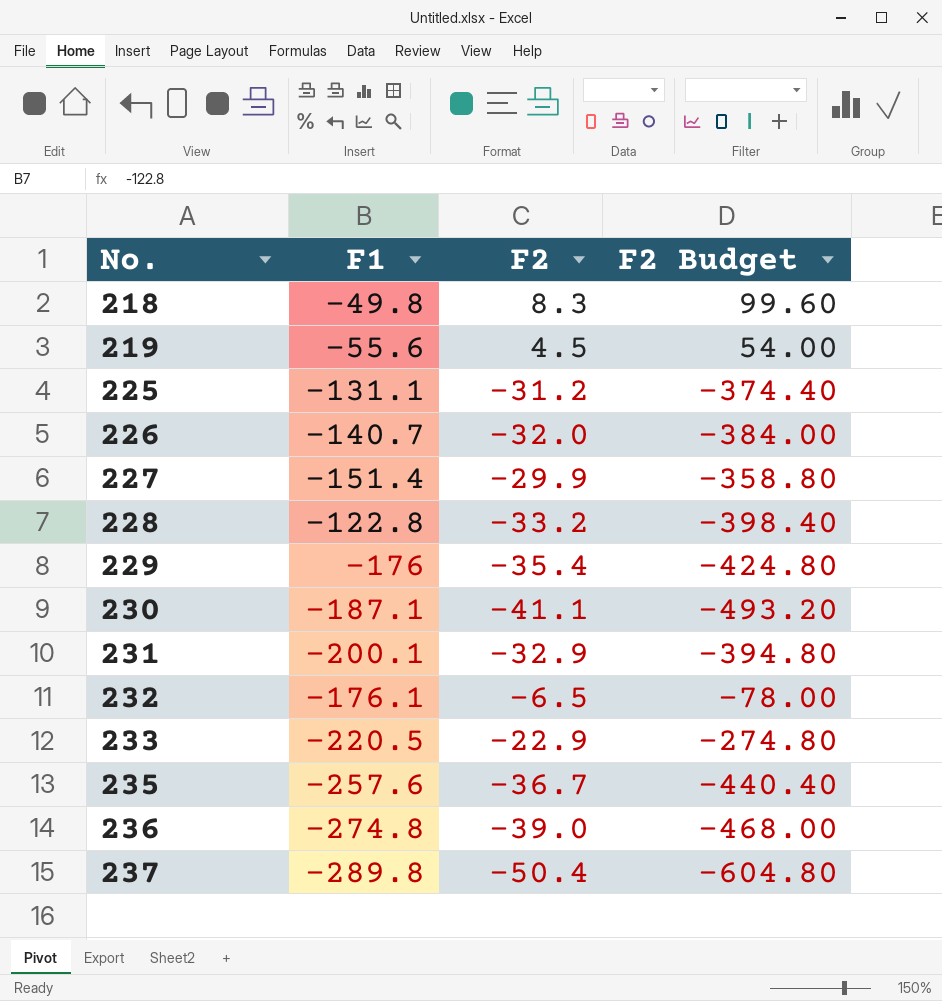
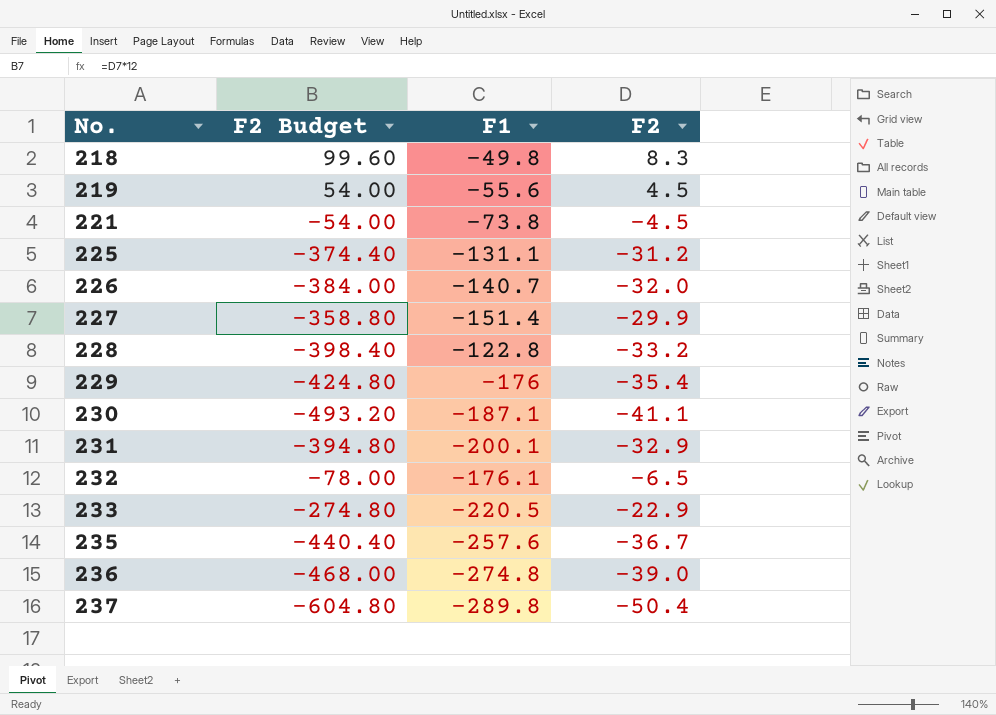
column F2 Budget | position: 4 -> 2
row 221: none -> -54.00 | -73.8 | -4.5

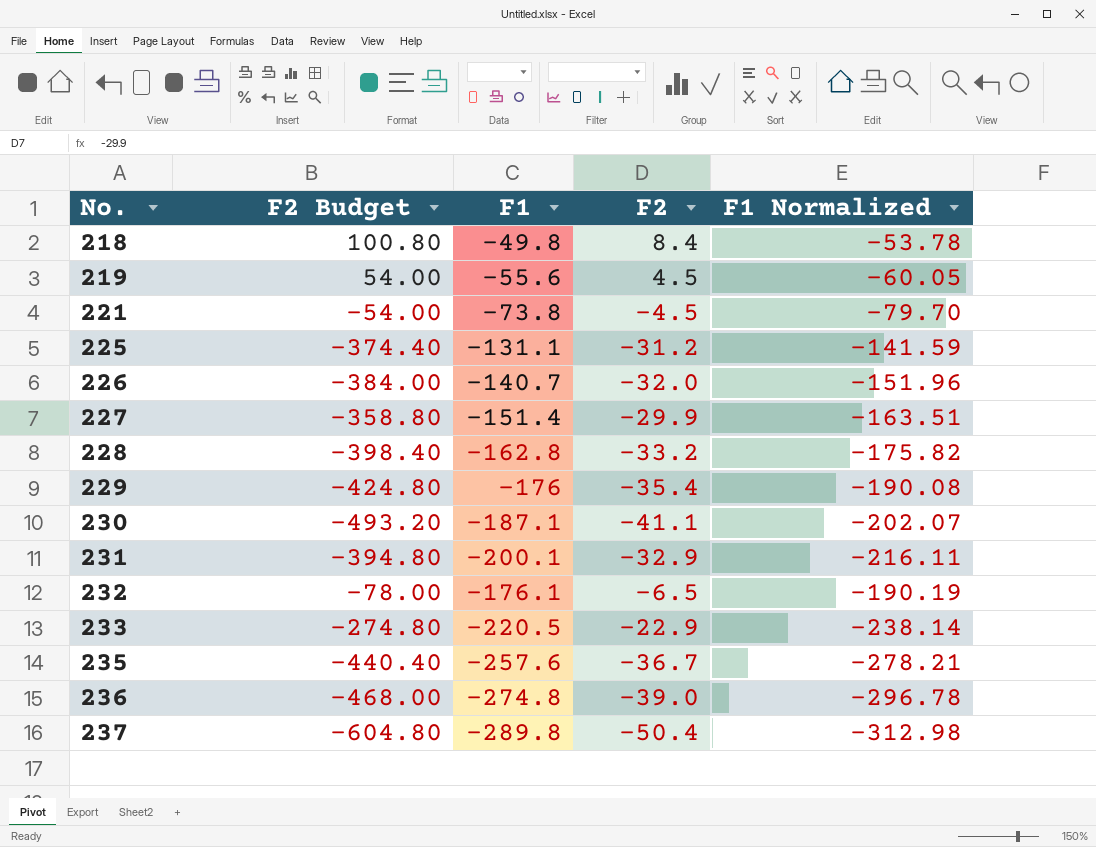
column F1 Normalized | formula: none -> [F1] * 1.08
218 | F2 Budget: 99.60 -> 100.80
218 | F2: 8.3 -> 8.4
228 | F1: -122.8 -> -162.8

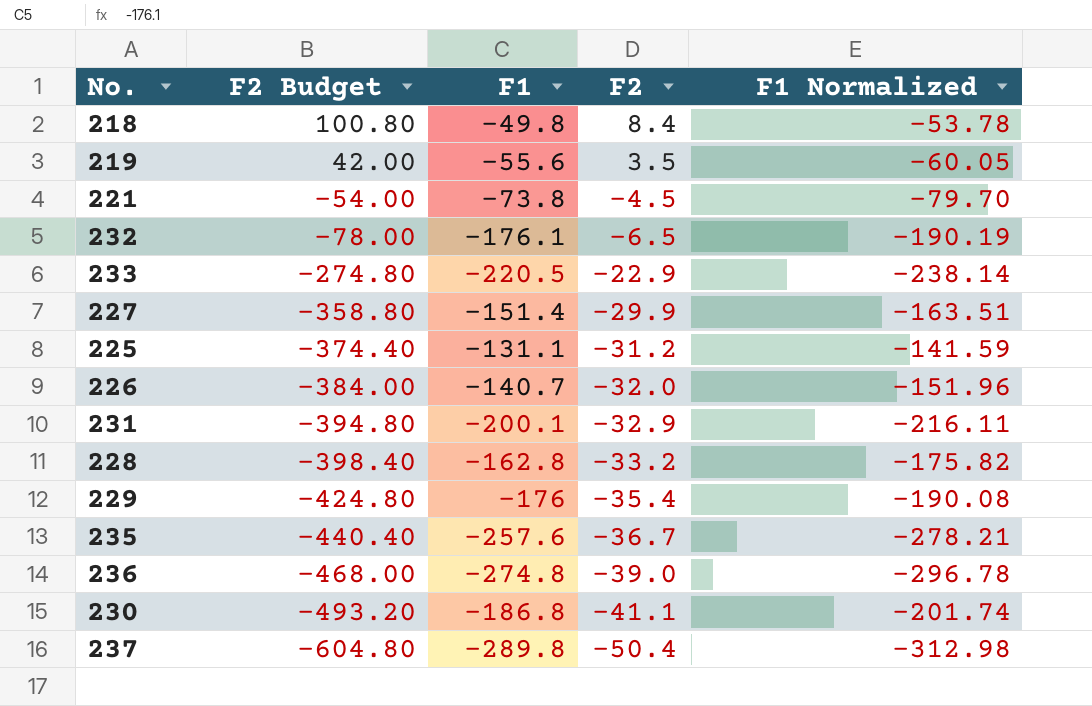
row order: No. ascending -> F2 Budget descending
219 | F2 Budget: 54.00 -> 42.00
219 | F2: 4.5 -> 3.5
230 | F1: -187.1 -> -186.8
230 | F1 Normalized: -202.07 -> -201.74

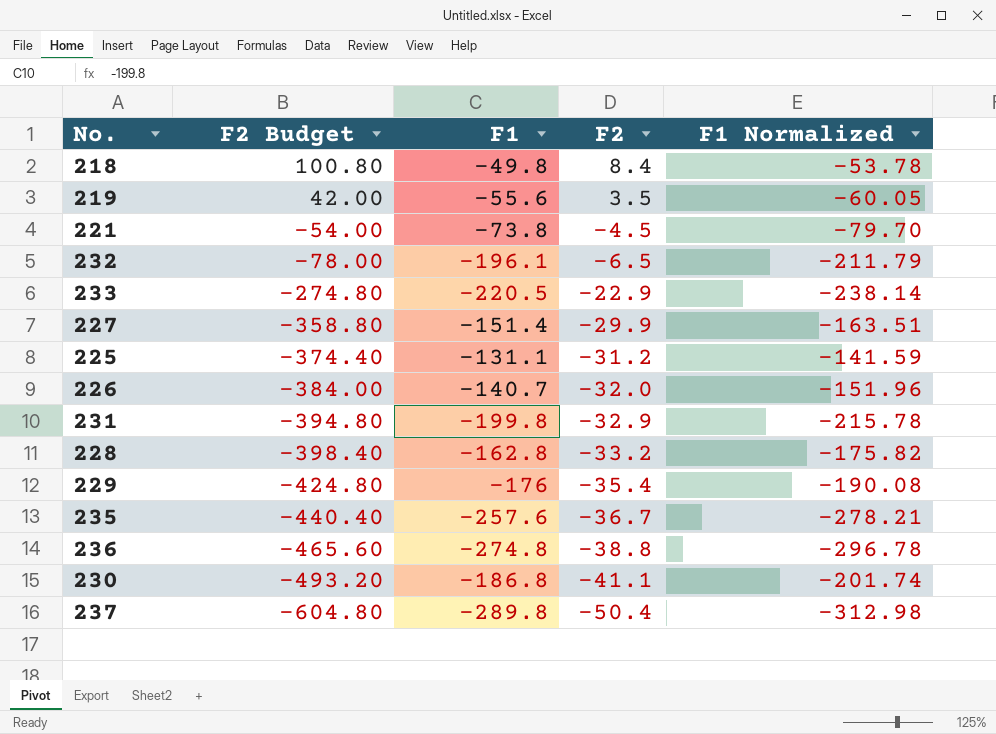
232 | F1: -176.1 -> -196.1
232 | F1 Normalized: -190.19 -> -211.79
231 | F1: -200.1 -> -199.8
231 | F1 Normalized: -216.11 -> -215.78
236 | F2 Budget: -468.00 -> -465.60
236 | F2: -39.0 -> -38.8

